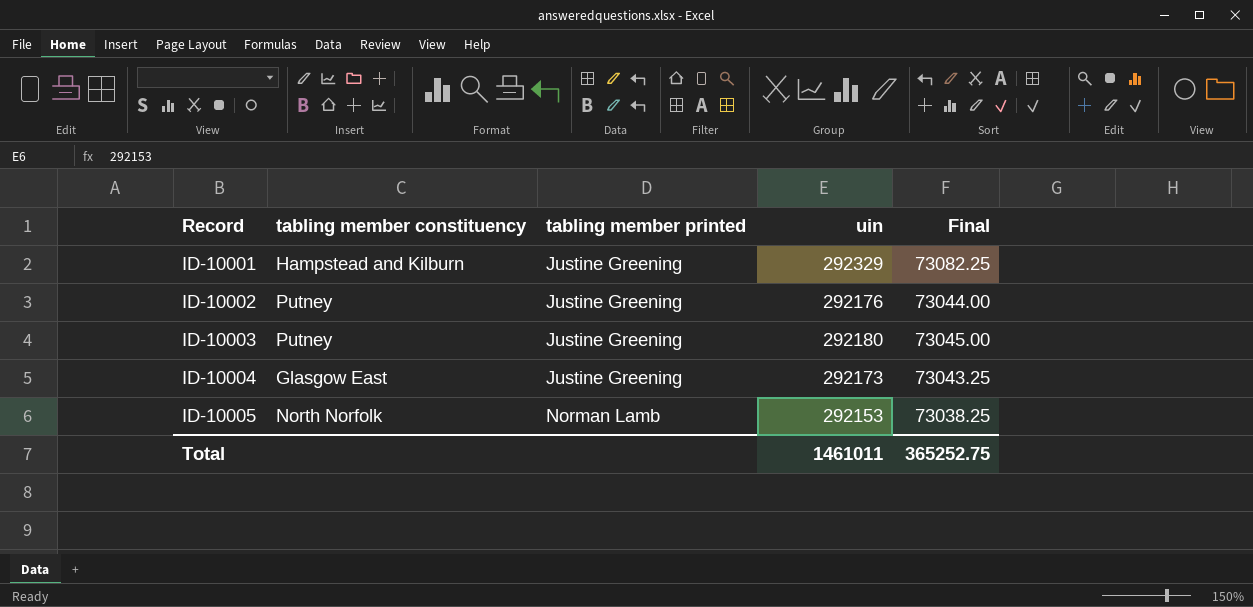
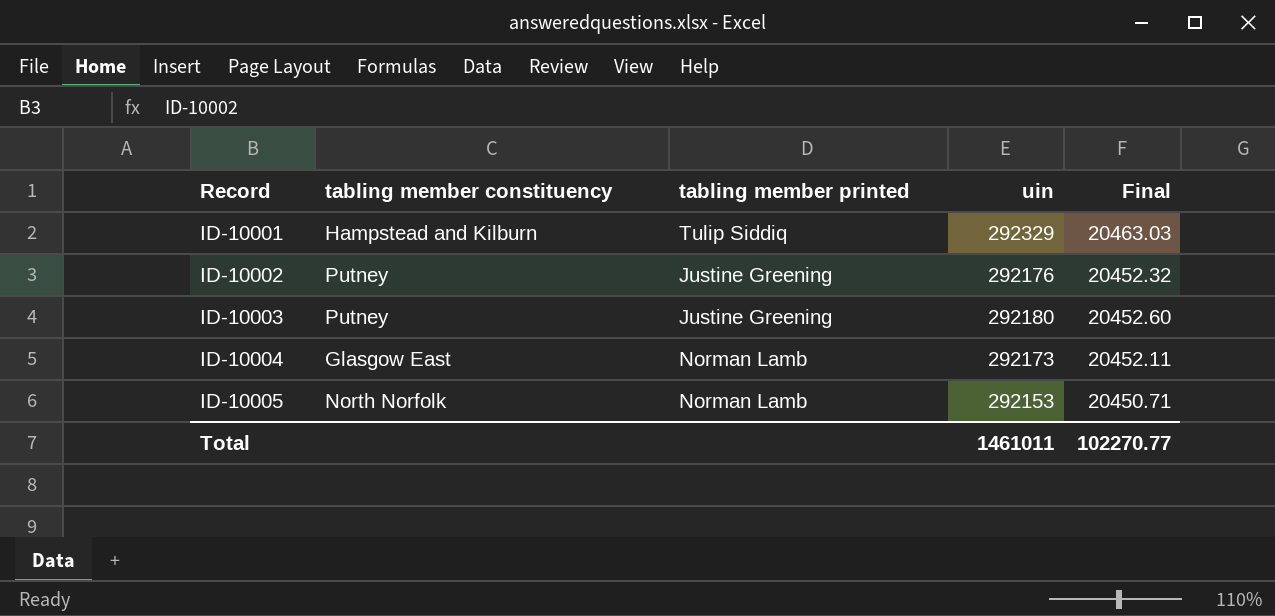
column Final | formula: [uin] * 0.25 -> [uin] * 0.07
ID-10001 | tabling member printed: Justine Greening -> Tulip Siddiq
ID-10004 | tabling member printed: Justine Greening -> Norman Lamb
Total | Final: 365252.75 -> 102270.77

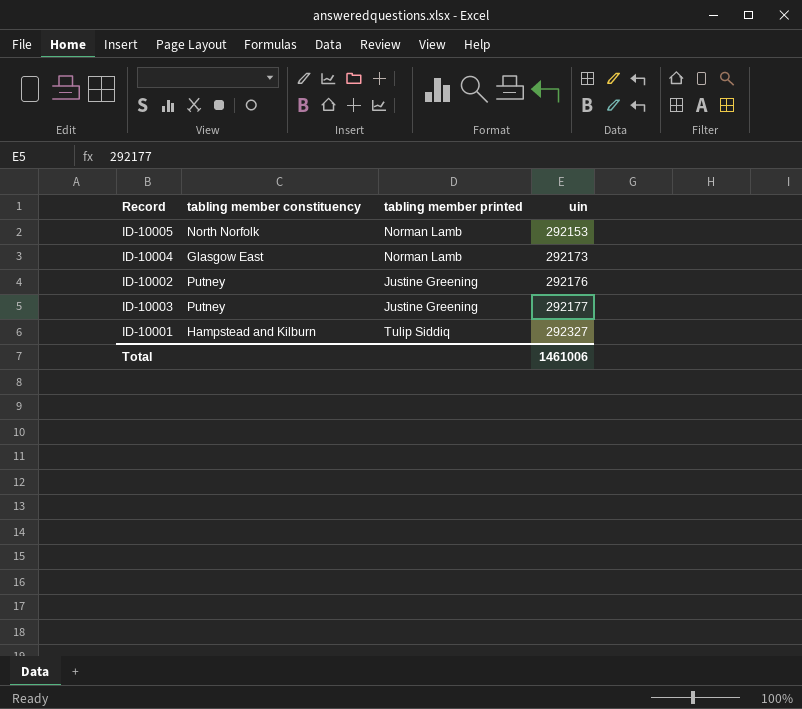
row order: Record ascending -> uin ascending
column Final | formula: [uin] * 0.07 -> none
ID-10003 | uin: 292180 -> 292177
ID-10001 | uin: 292329 -> 292327
Total | uin: 1461011 -> 1461006

